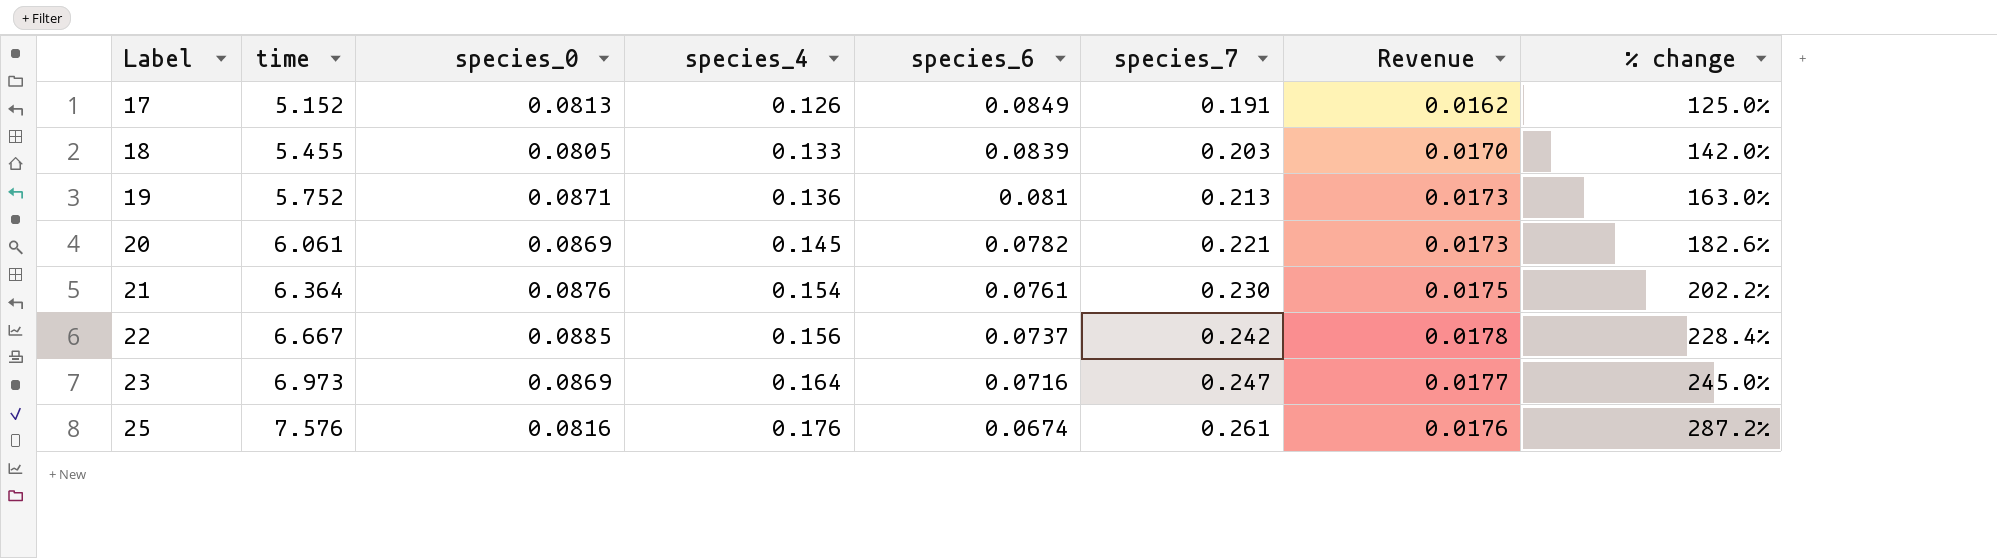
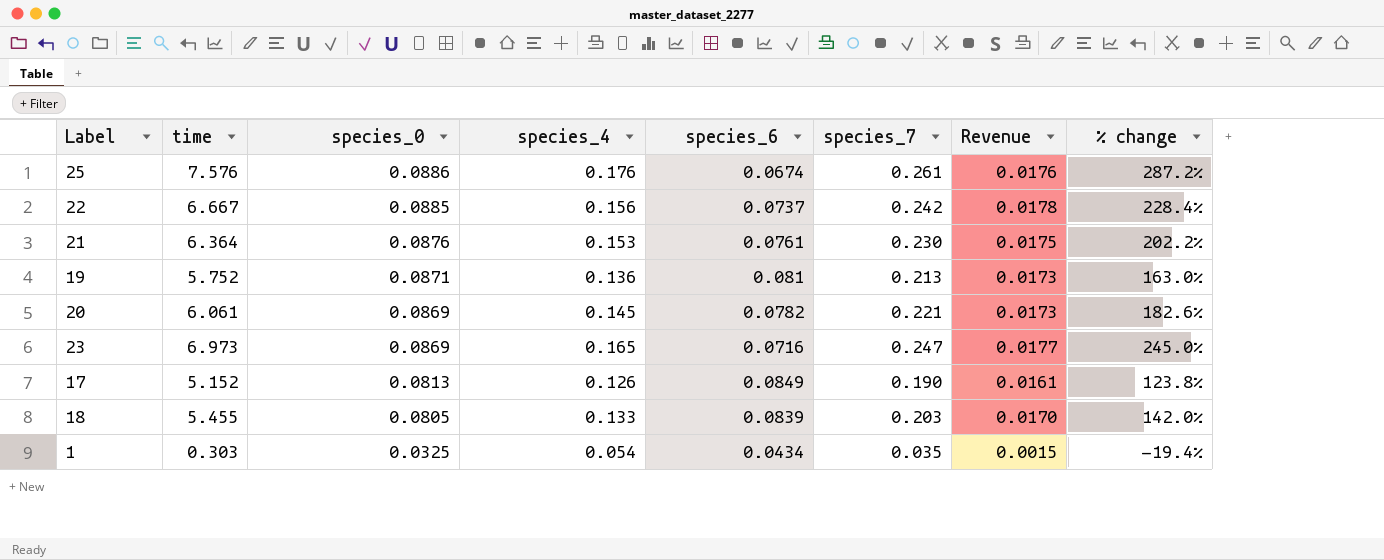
row order: Label ascending -> species_0 descending
25 | species_0: 0.0816 -> 0.0886
21 | species_4: 0.154 -> 0.153
23 | species_4: 0.164 -> 0.165
17 | species_7: 0.191 -> 0.190
17 | Revenue: 0.0162 -> 0.0161
17 | % change: 125.0% -> 123.8%
row 1: none -> 0.303 | 0.0325 | 0.054 | 0.0434 | 0.035 | 0.0015 | -19.4%

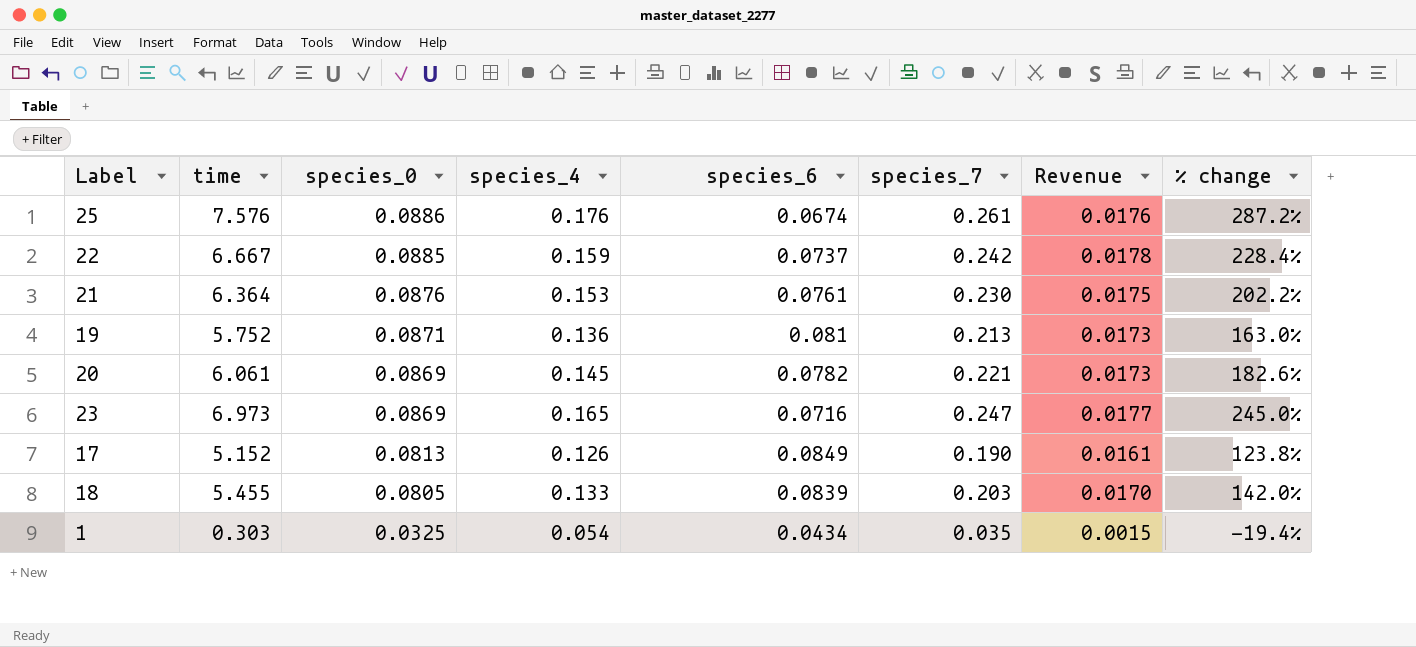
22 | species_4: 0.156 -> 0.159

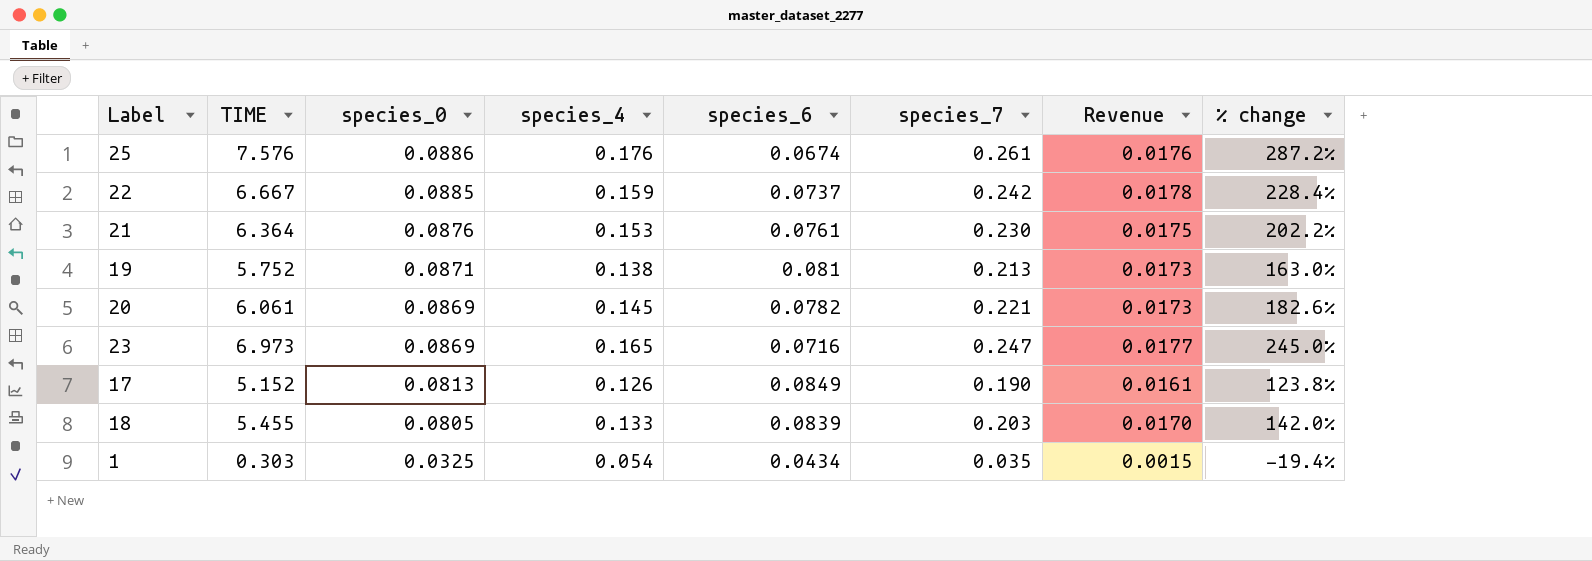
column name: time -> TIME
19 | species_4: 0.136 -> 0.138

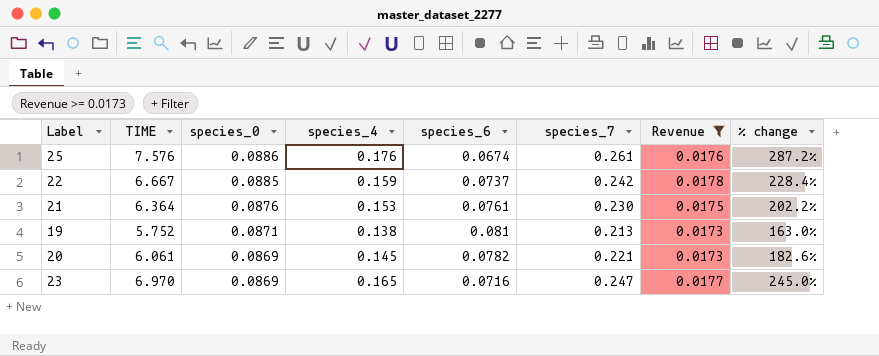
filter: none -> Revenue >= 0.0173
23 | TIME: 6.973 -> 6.970

